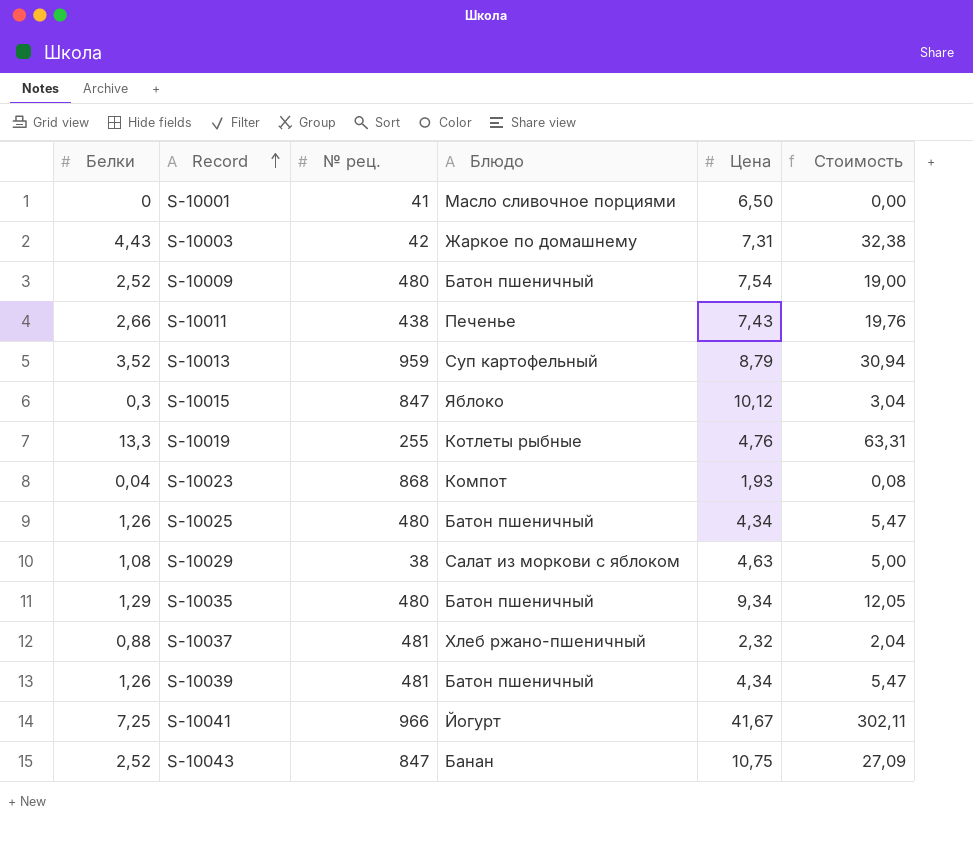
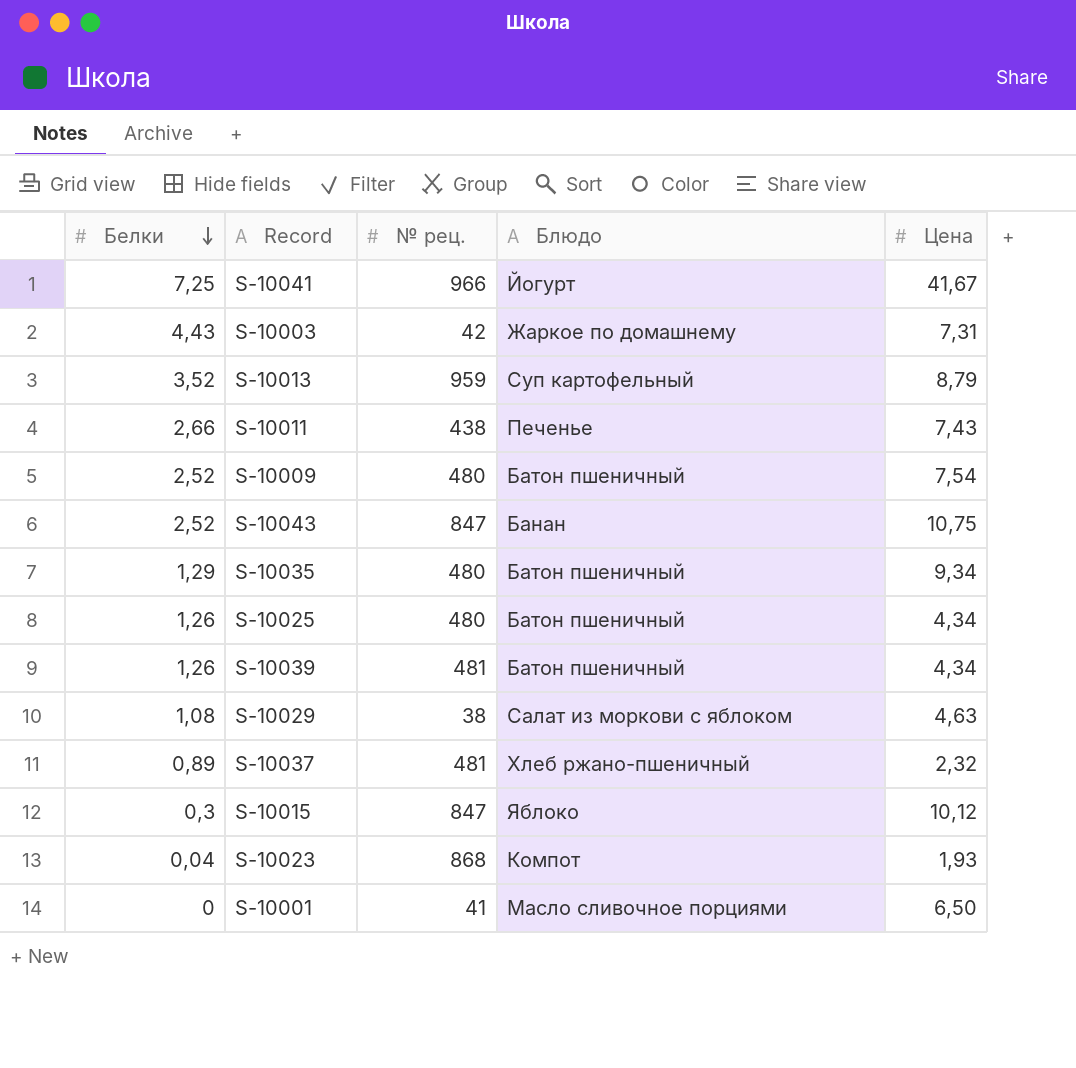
row order: Record ascending -> Белки descending
column Стоимость | formula: [Белки] * [Цена] -> none
row S-10019: 13,3 | 255 | Котлеты рыбные | 4,76 | 63,31 -> none
S-10037 | Белки: 0,88 -> 0,89

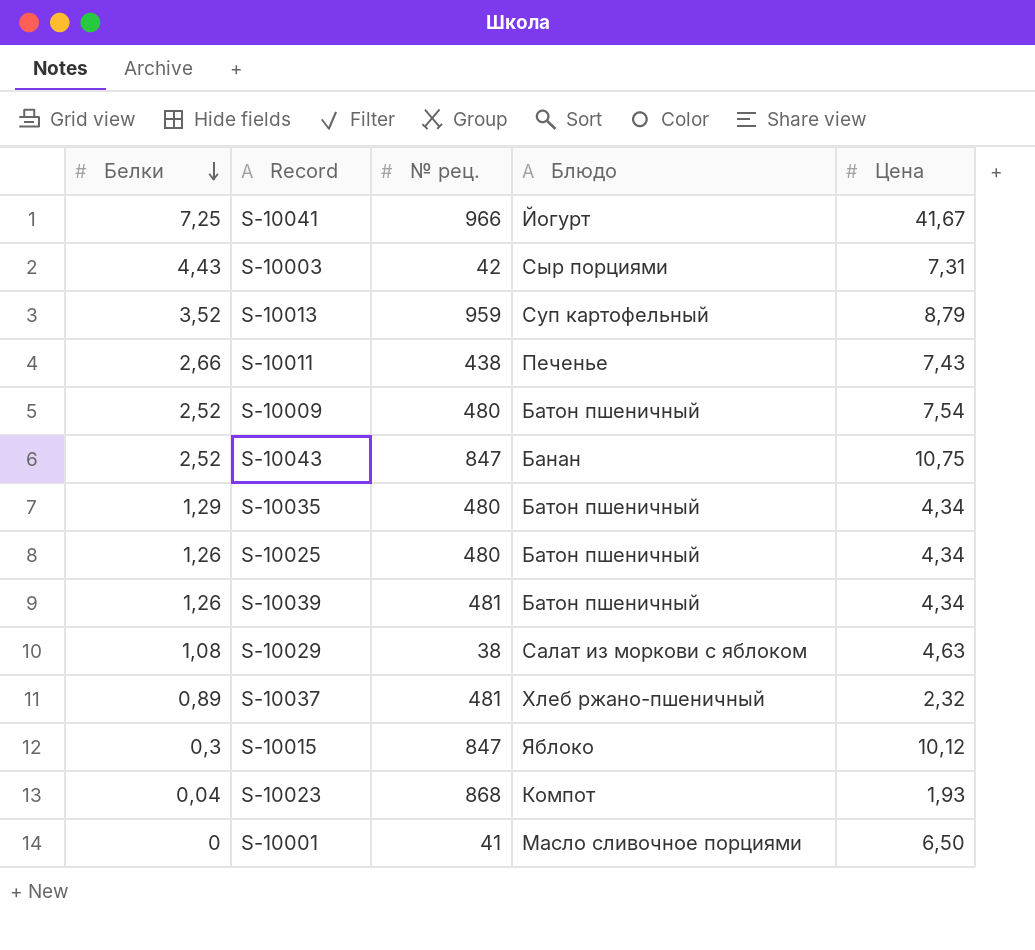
S-10003 | Блюдо: Жаркое по домашнему -> Сыр порциями
S-10035 | Цена: 9,34 -> 4,34

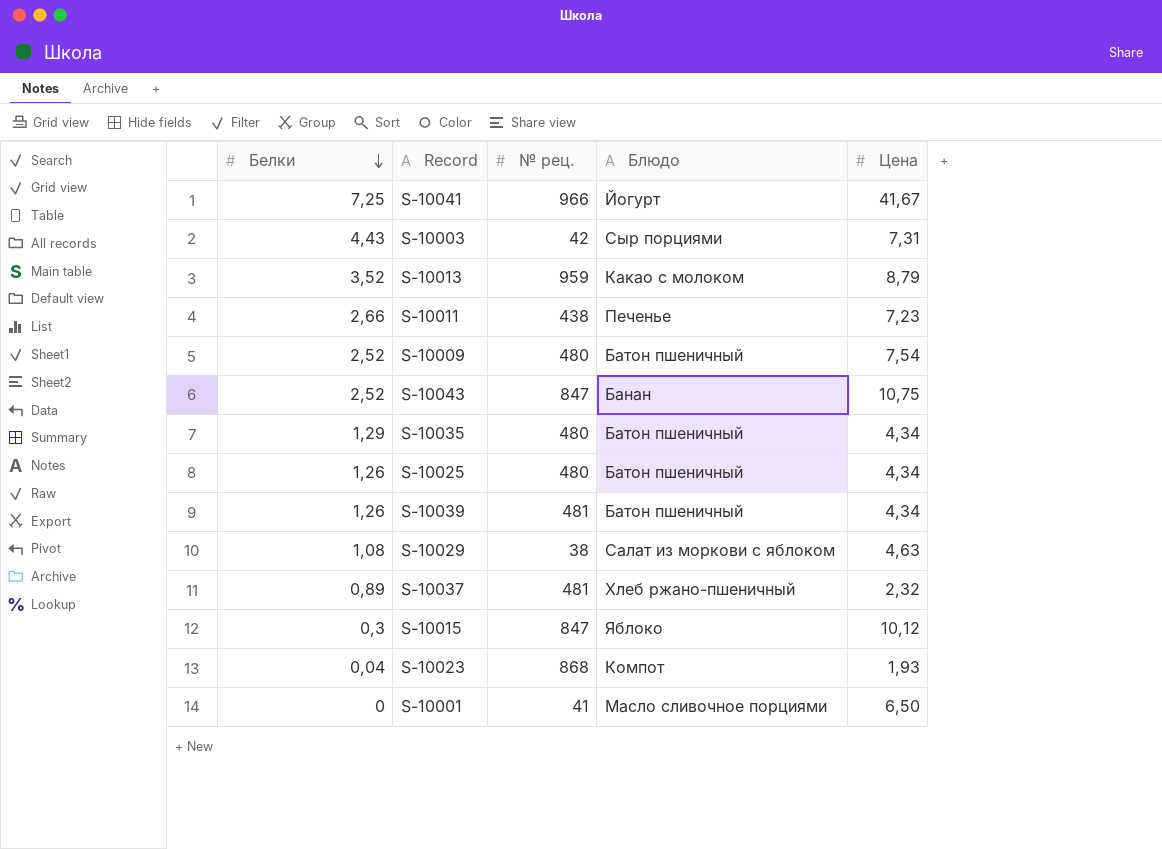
S-10013 | Блюдо: Суп картофельный -> Какао с молоком
S-10011 | Цена: 7,43 -> 7,23

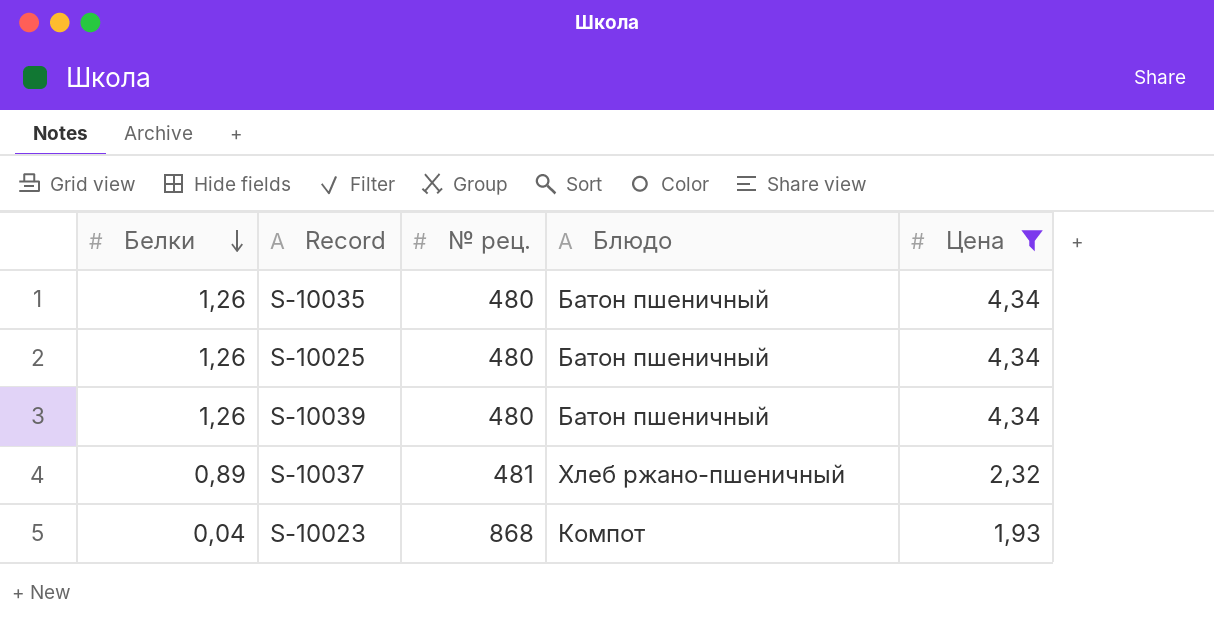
filter: none -> Цена <= 4,34
S-10035 | Белки: 1,29 -> 1,26
S-10039 | № рец.: 481 -> 480

